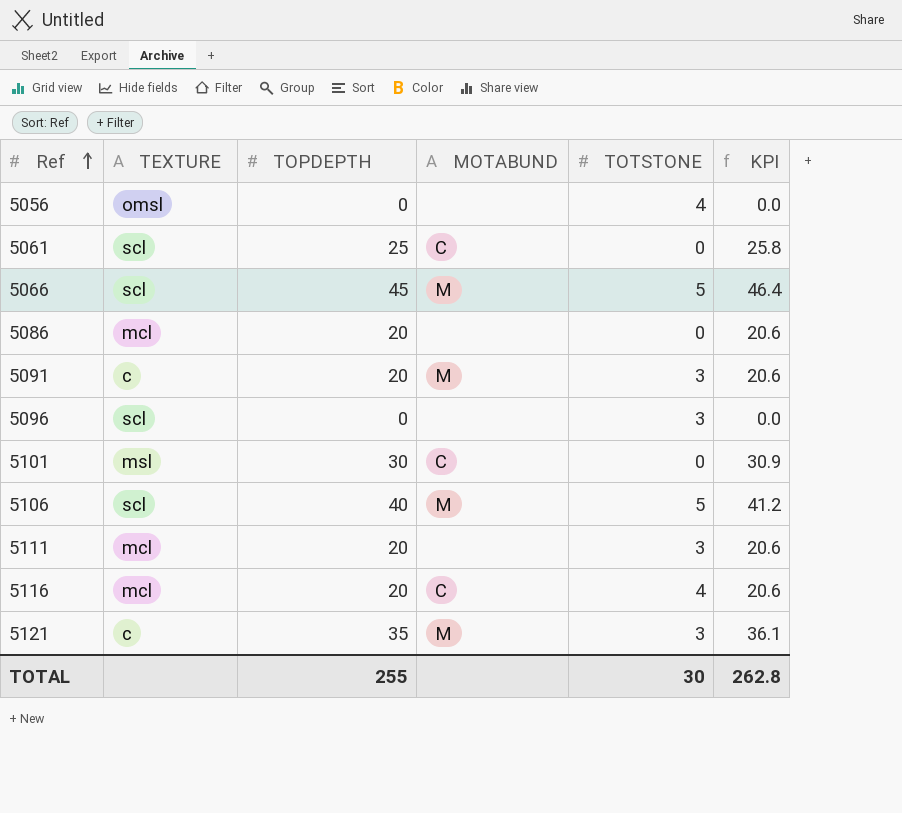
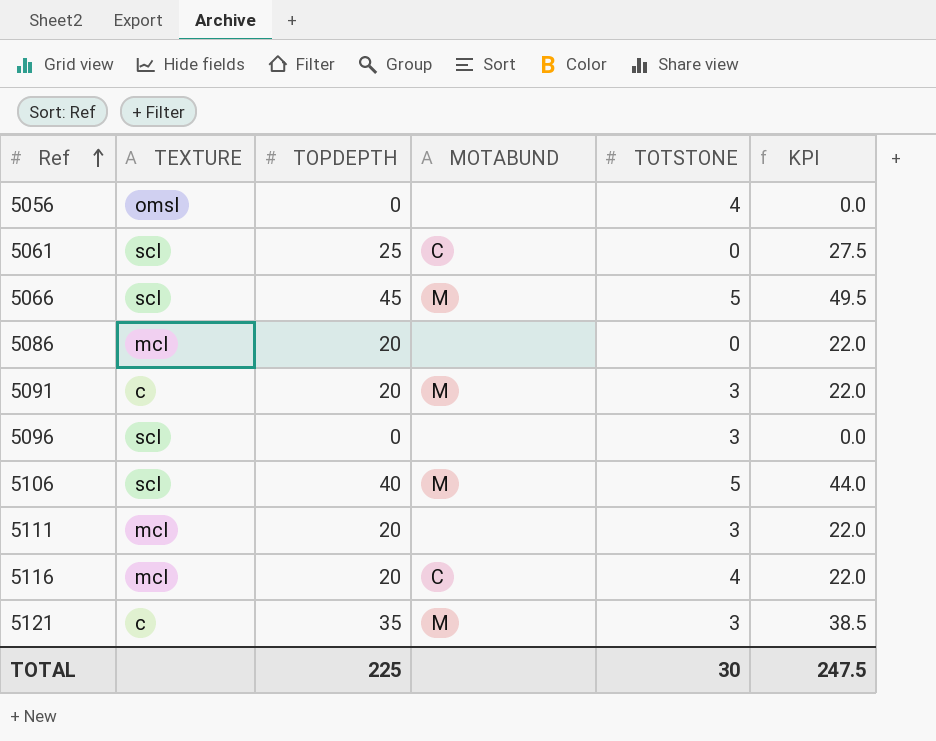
column KPI | formula: [TOPDEPTH] * 1.03 -> [TOPDEPTH] * 1.1
row 5101: msl | 30 | C | 0 | 30.9 -> none
TOTAL | TOPDEPTH: 255 -> 225
TOTAL | KPI: 262.8 -> 247.5

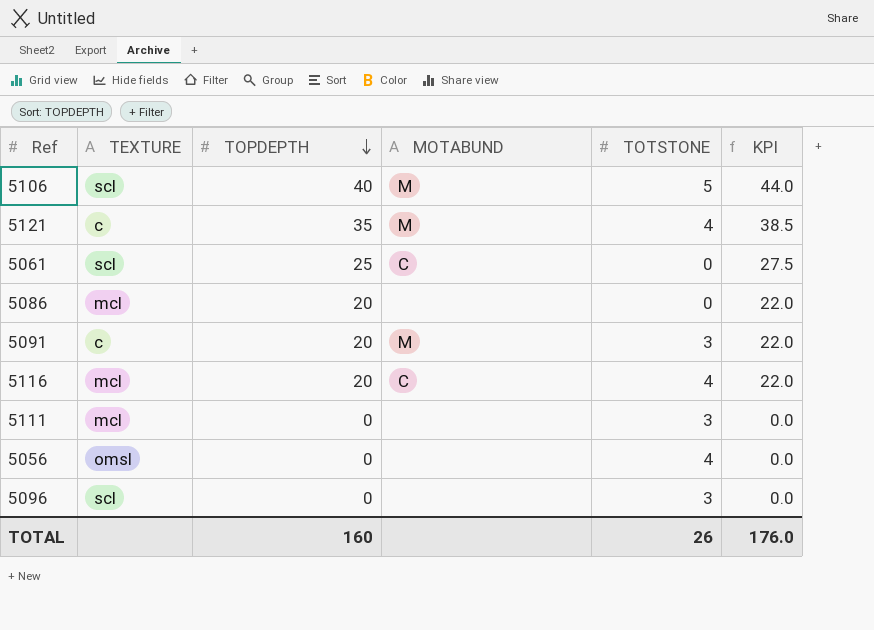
row order: Ref ascending -> TOPDEPTH descending
row 5066: scl | 45 | M | 5 | 49.5 -> none
5121 | TOTSTONE: 3 -> 4
5111 | TOPDEPTH: 20 -> 0
5111 | KPI: 22.0 -> 0.0
TOTAL | TOPDEPTH: 225 -> 160
TOTAL | TOTSTONE: 30 -> 26
TOTAL | KPI: 247.5 -> 176.0

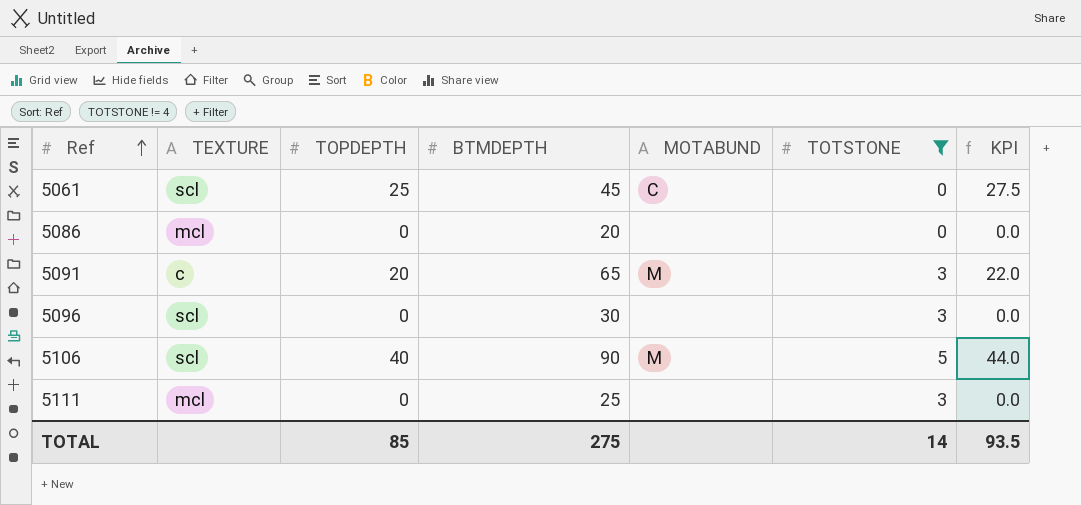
filter: none -> TOTSTONE != 4
row order: TOPDEPTH descending -> Ref ascending
column BTMDEPTH | position: none -> 4
5086 | TOPDEPTH: 20 -> 0
5086 | KPI: 22.0 -> 0.0
TOTAL | TOPDEPTH: 160 -> 85
TOTAL | TOTSTONE: 26 -> 14
TOTAL | KPI: 176.0 -> 93.5

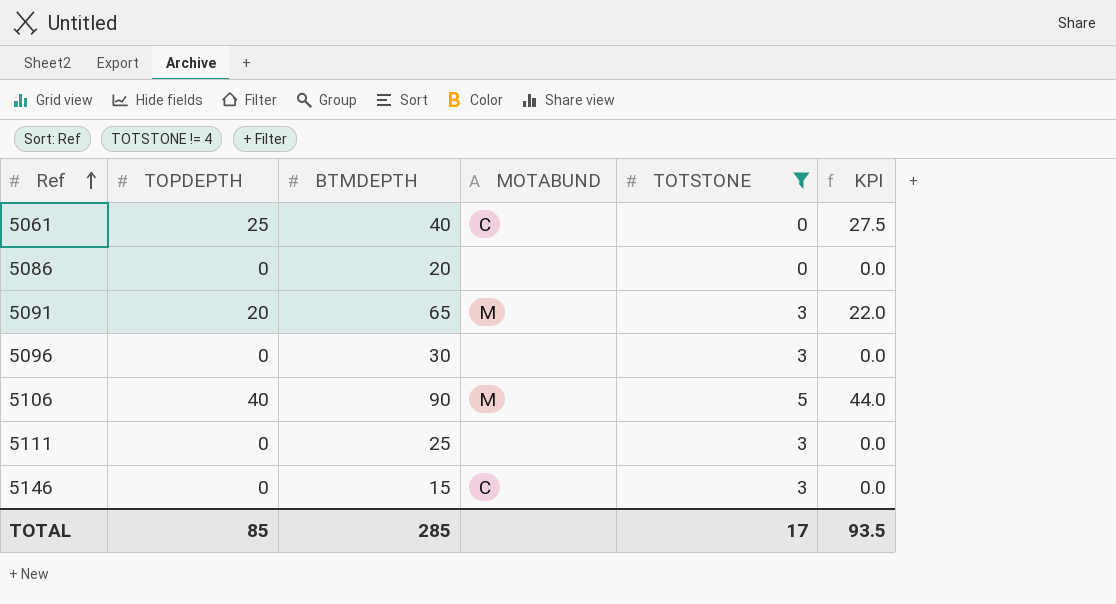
column TEXTURE | position: 2 -> none
5061 | BTMDEPTH: 45 -> 40
row 5146: none -> 0 | 15 | C | 3 | 0.0
TOTAL | BTMDEPTH: 275 -> 285
TOTAL | TOTSTONE: 14 -> 17

